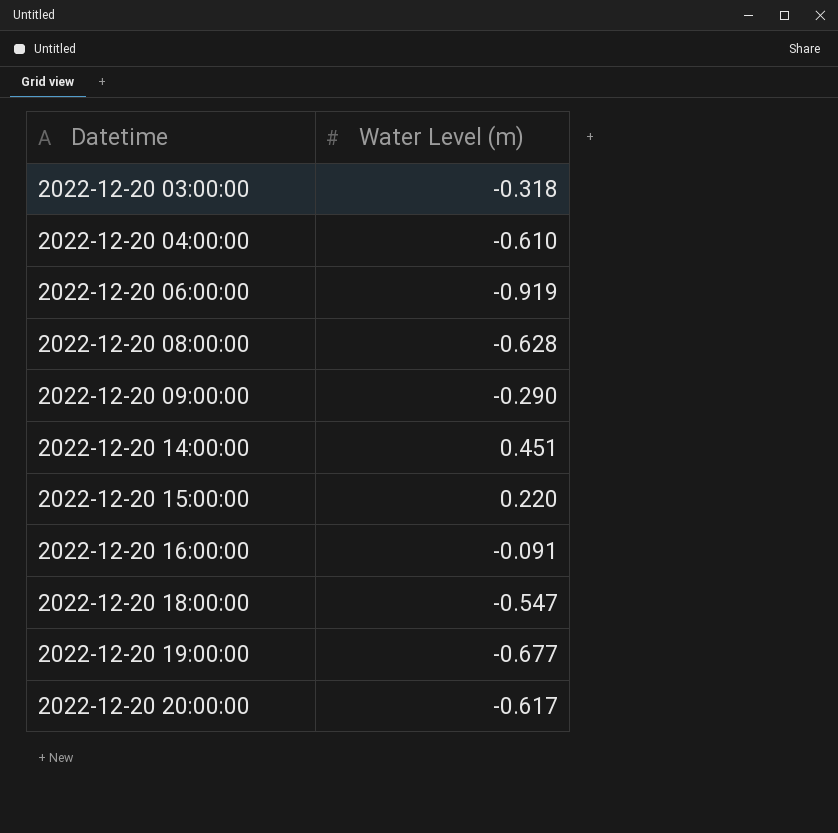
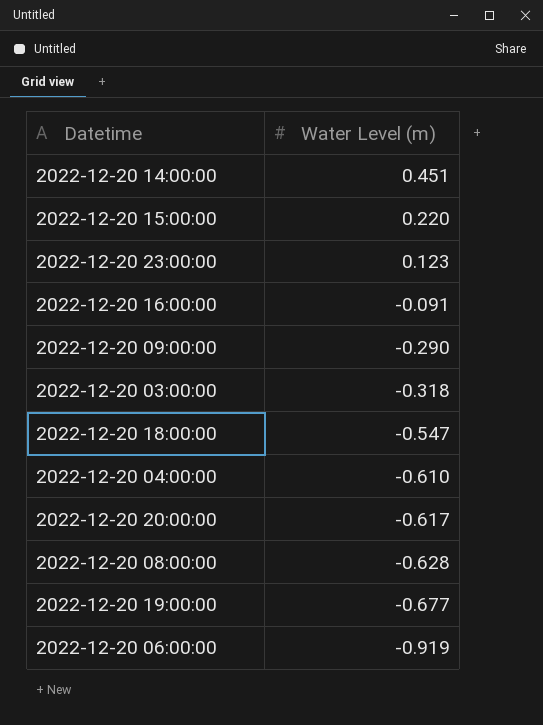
row order: Datetime ascending -> Water Level (m) descending
row 2022-12-20 23:00:00: none -> 0.123

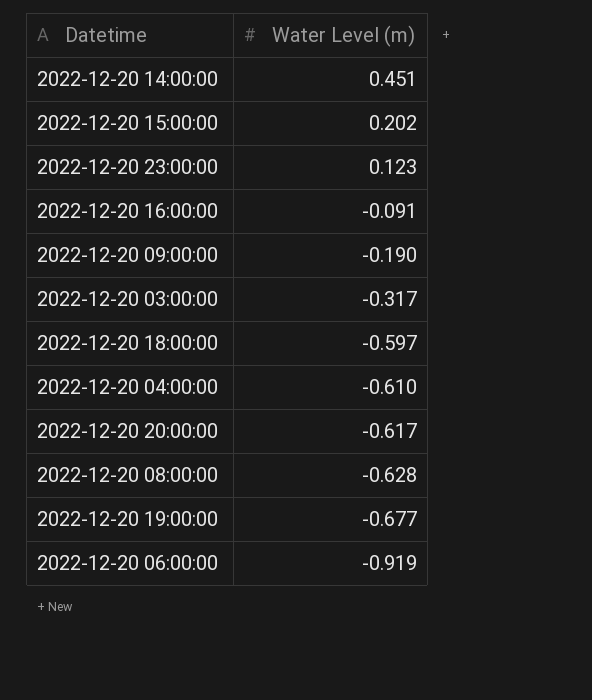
2022-12-20 15:00:00 | Water Level (m): 0.220 -> 0.202
2022-12-20 09:00:00 | Water Level (m): -0.290 -> -0.190
2022-12-20 03:00:00 | Water Level (m): -0.318 -> -0.317
2022-12-20 18:00:00 | Water Level (m): -0.547 -> -0.597

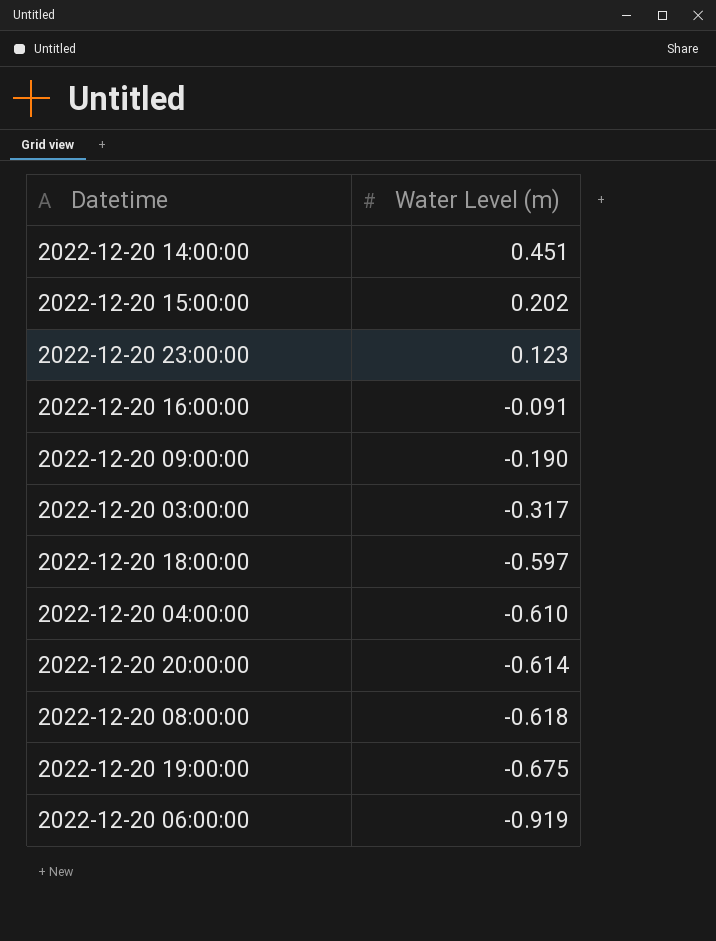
2022-12-20 20:00:00 | Water Level (m): -0.617 -> -0.614
2022-12-20 08:00:00 | Water Level (m): -0.628 -> -0.618
2022-12-20 19:00:00 | Water Level (m): -0.677 -> -0.675

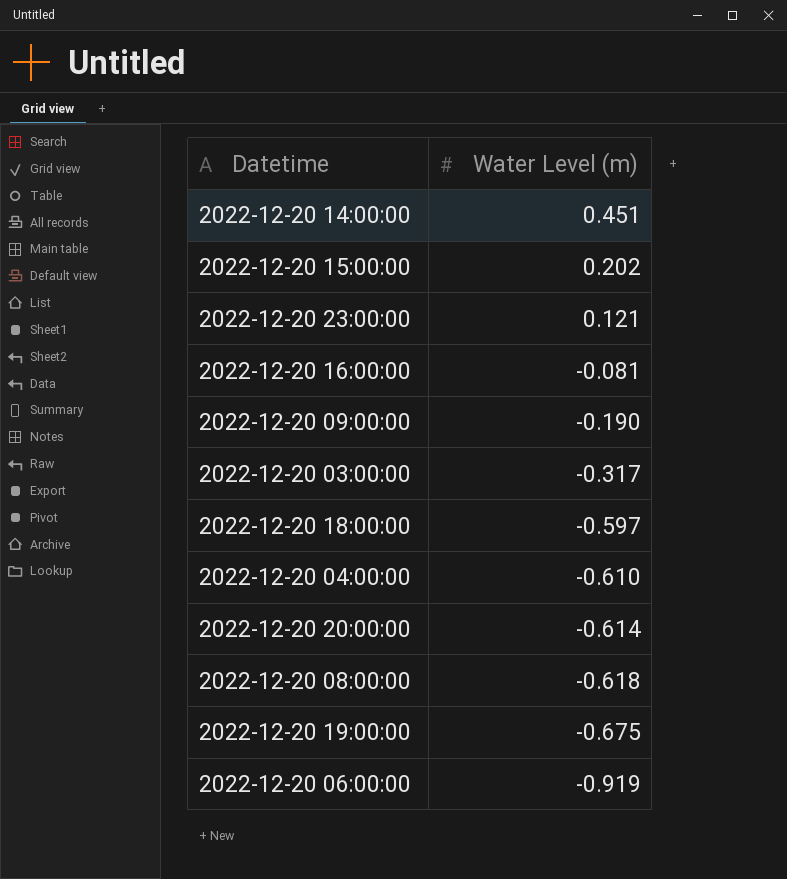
2022-12-20 23:00:00 | Water Level (m): 0.123 -> 0.121
2022-12-20 16:00:00 | Water Level (m): -0.091 -> -0.081

